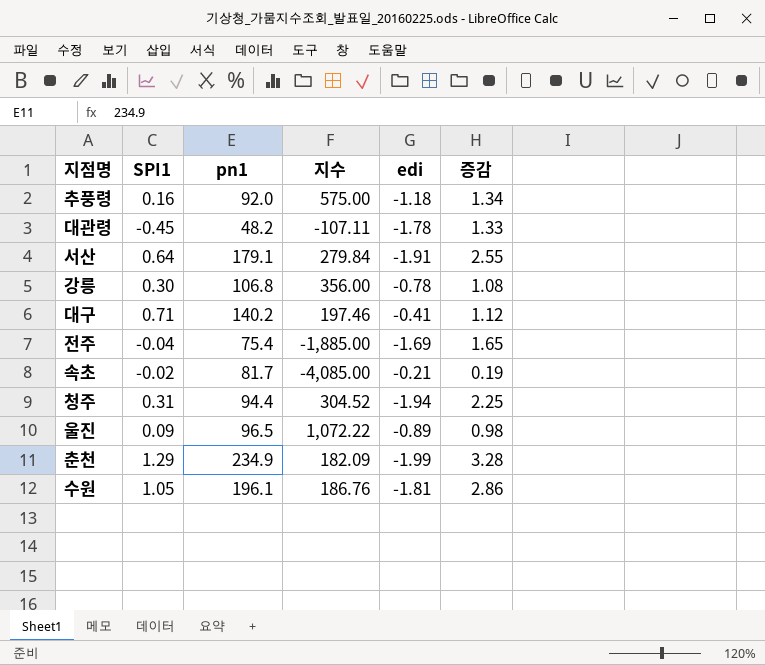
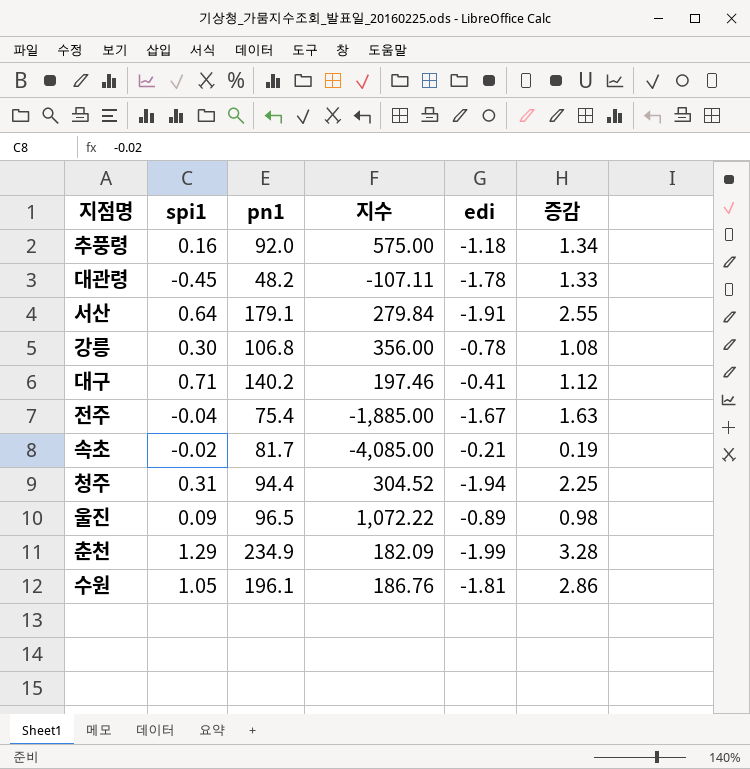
column name: SPI1 -> spi1
전주 | edi: -1.69 -> -1.67
전주 | 증감: 1.65 -> 1.63

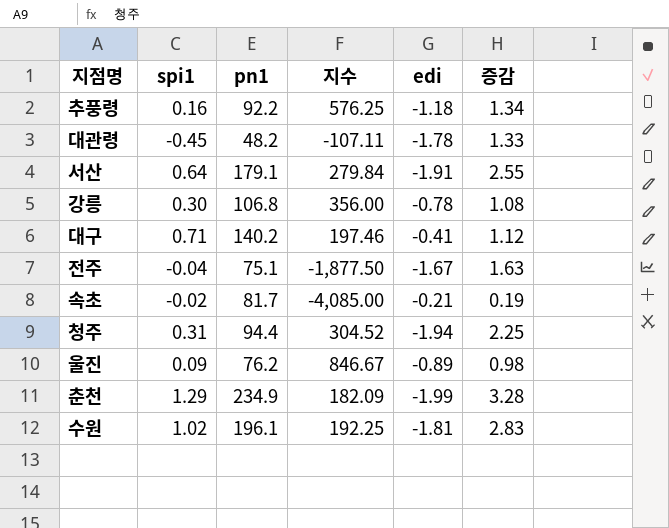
추풍령 | pn1: 92.0 -> 92.2
추풍령 | 지수: 575.00 -> 576.25
전주 | pn1: 75.4 -> 75.1
전주 | 지수: -1,885.00 -> -1,877.50
울진 | pn1: 96.5 -> 76.2
울진 | 지수: 1,072.22 -> 846.67
수원 | spi1: 1.05 -> 1.02
수원 | 지수: 186.76 -> 192.25
수원 | 증감: 2.86 -> 2.83

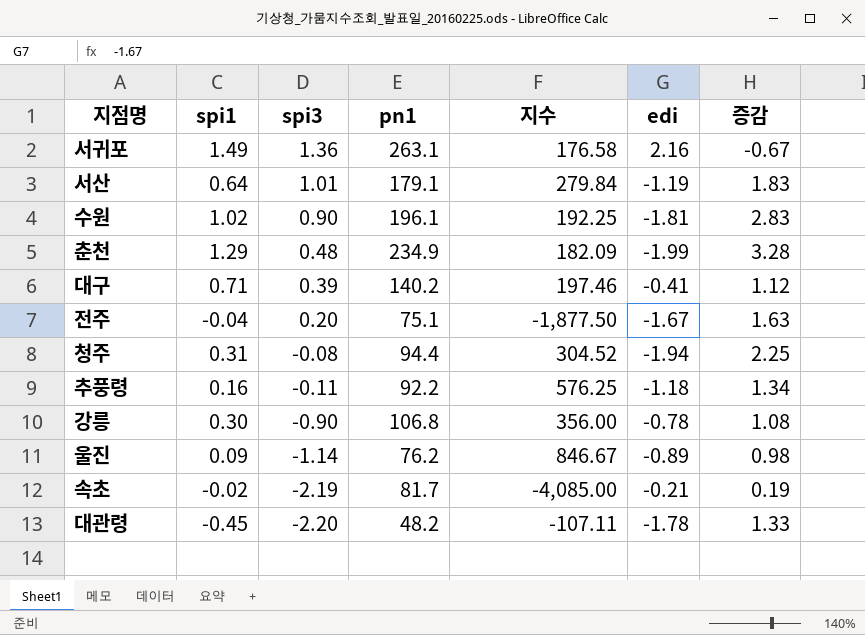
row order: none -> spi3 descending
column spi3 | position: none -> 3
row 서귀포: none -> 1.49 | 1.36 | 263.1 | 176.58 | 2.16 | -0.67
서산 | edi: -1.91 -> -1.19
서산 | 증감: 2.55 -> 1.83

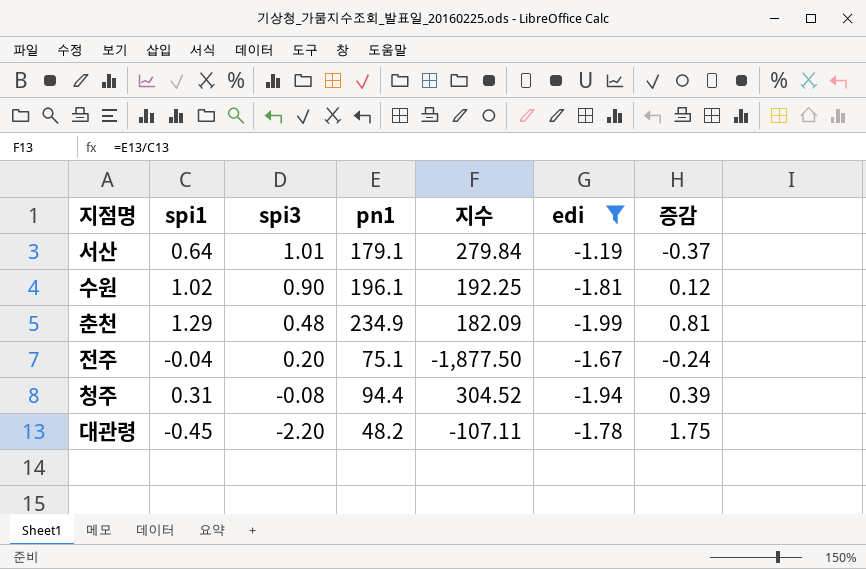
filter: none -> edi <= -1.19
column 증감 | formula: [spi1] - [edi] -> [spi1] - [spi3]

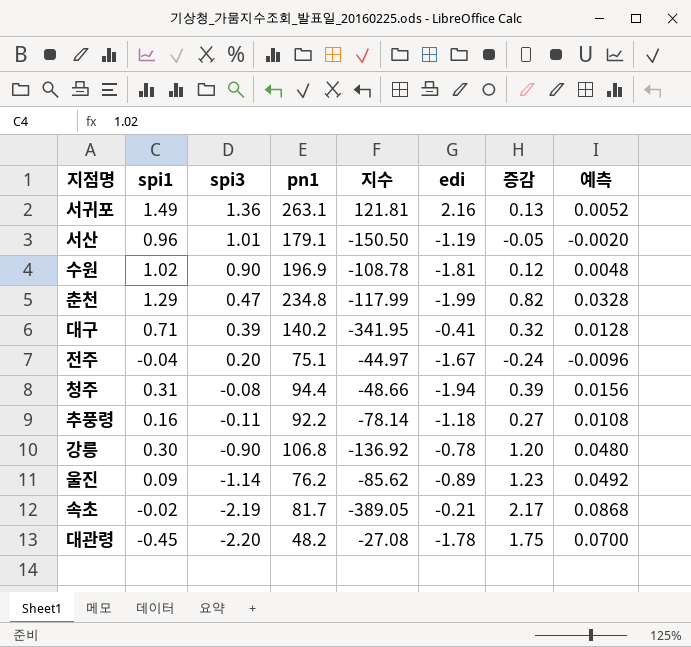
filter: edi <= -1.19 -> none
column 지수 | formula: [pn1] / [spi1] -> [pn1] / [edi]
column 예측 | formula: none -> [증감] * 0.04
서산 | spi1: 0.64 -> 0.96
서산 | 증감: -0.37 -> -0.05
수원 | pn1: 196.1 -> 196.9
춘천 | spi3: 0.48 -> 0.47
춘천 | pn1: 234.9 -> 234.8
춘천 | 증감: 0.81 -> 0.82

